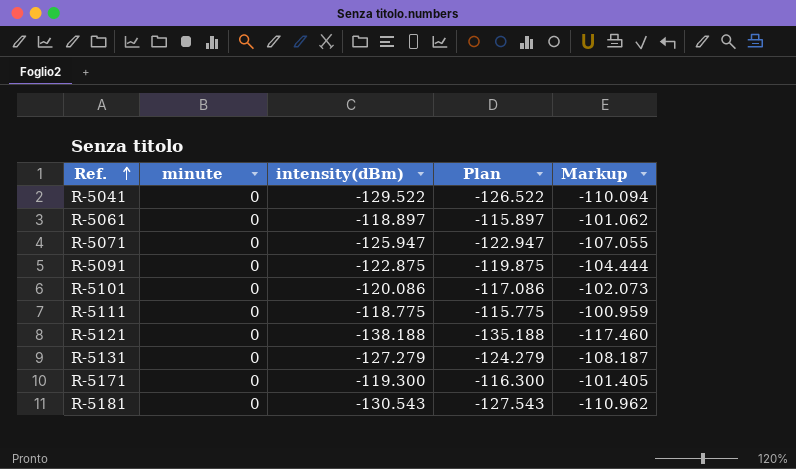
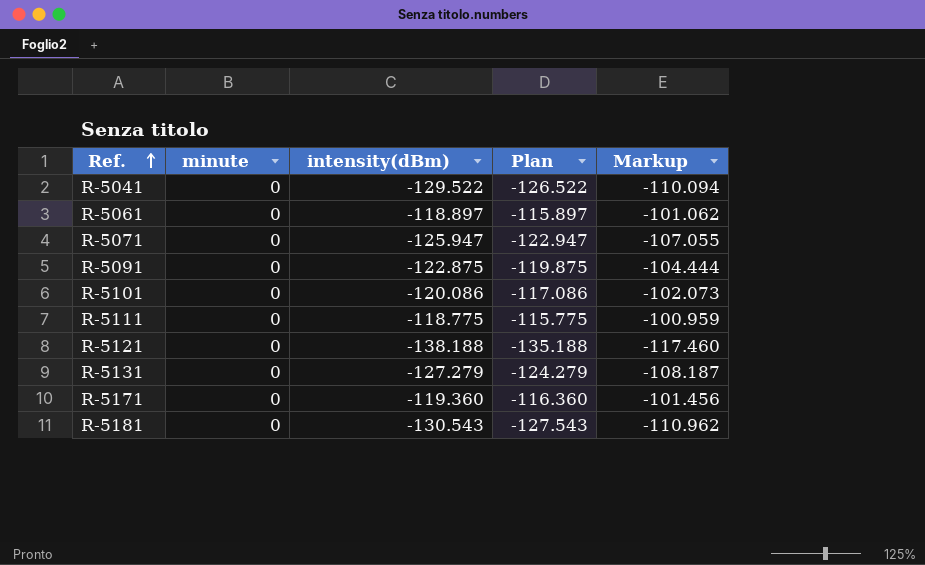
R-5171 | intensity(dBm): -119.300 -> -119.360
R-5171 | Plan: -116.300 -> -116.360
R-5171 | Markup: -101.405 -> -101.456

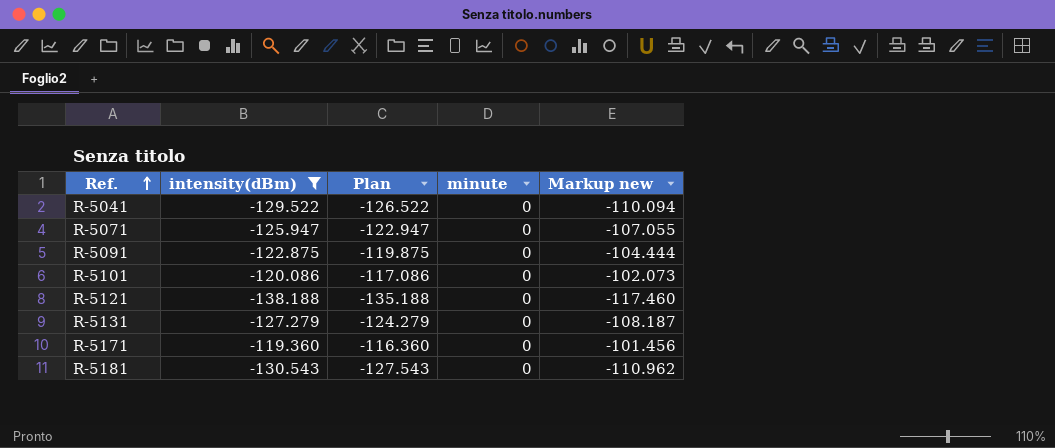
filter: none -> intensity(dBm) <= -119.360
column minute | position: 2 -> 4
column name: Markup -> Markup new

